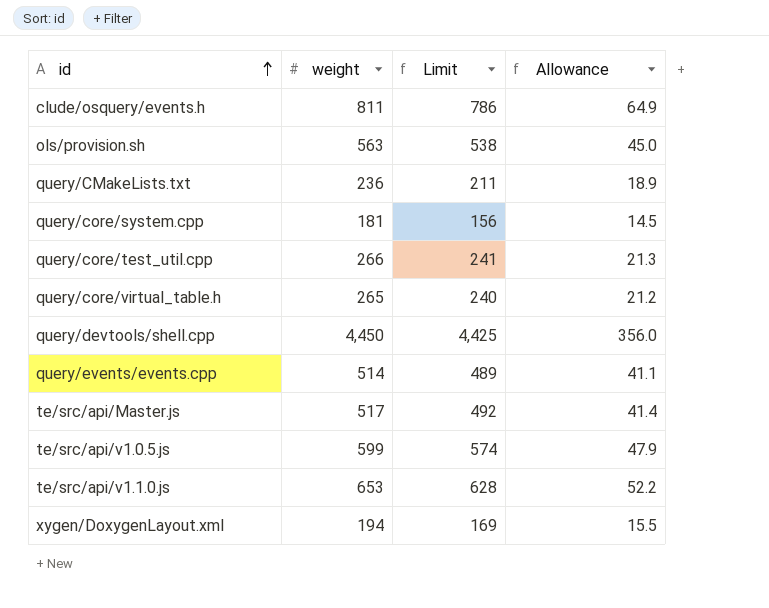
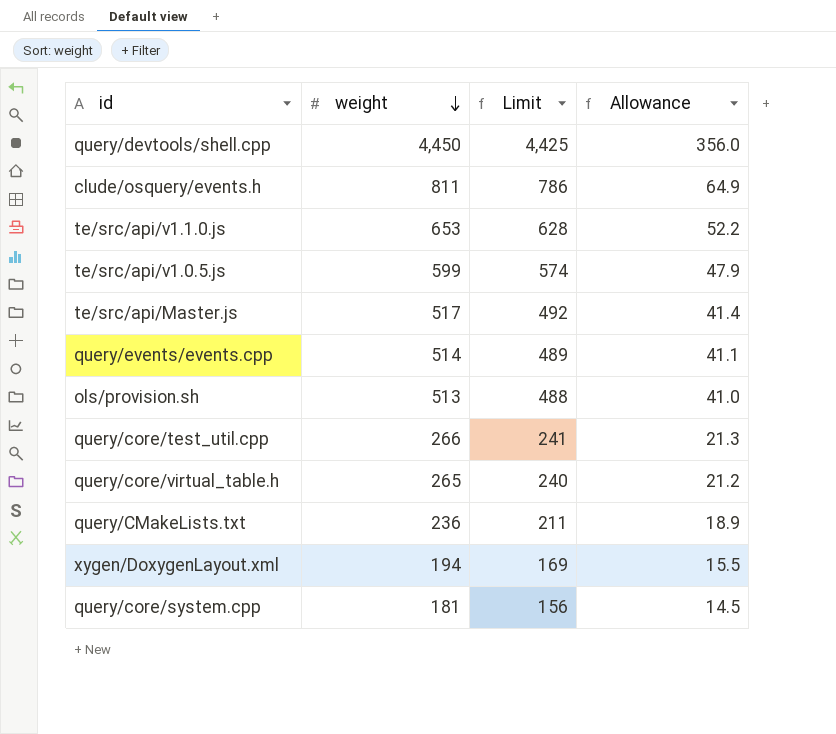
row order: id ascending -> weight descending
ols/provision.sh | weight: 563 -> 513
ols/provision.sh | Limit: 538 -> 488
ols/provision.sh | Allowance: 45.0 -> 41.0

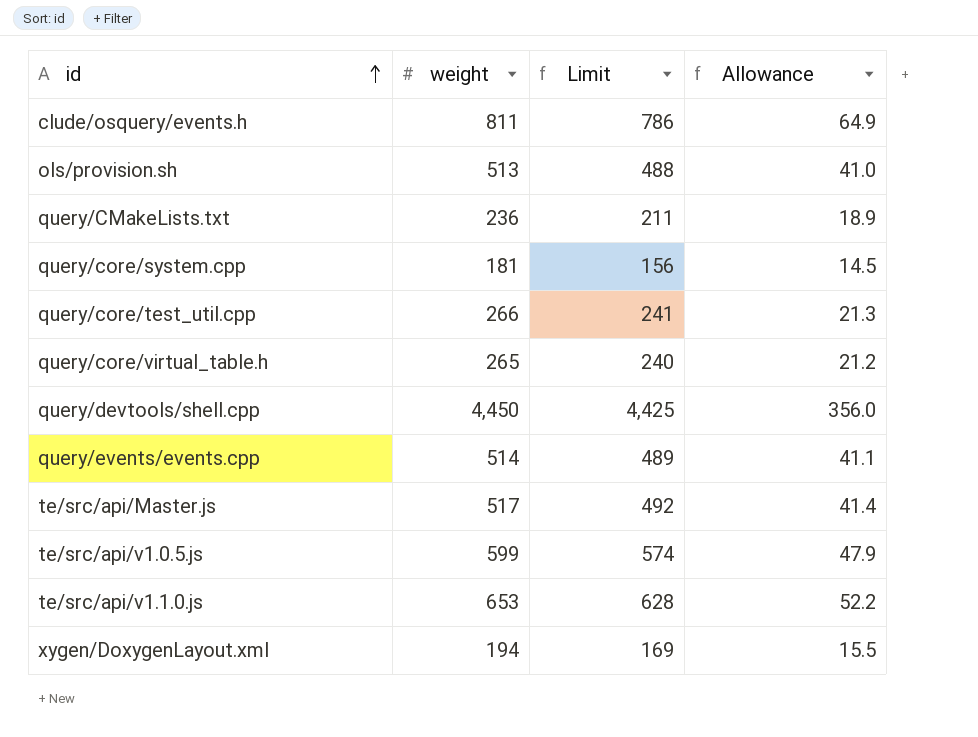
row order: weight descending -> id ascending

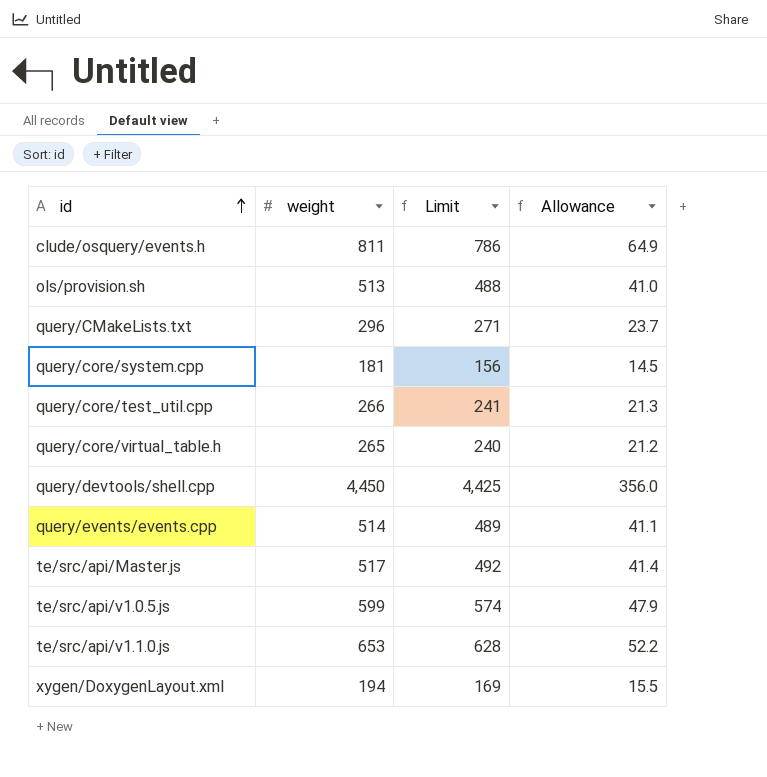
query/CMakeLists.txt | weight: 236 -> 296
query/CMakeLists.txt | Limit: 211 -> 271
query/CMakeLists.txt | Allowance: 18.9 -> 23.7

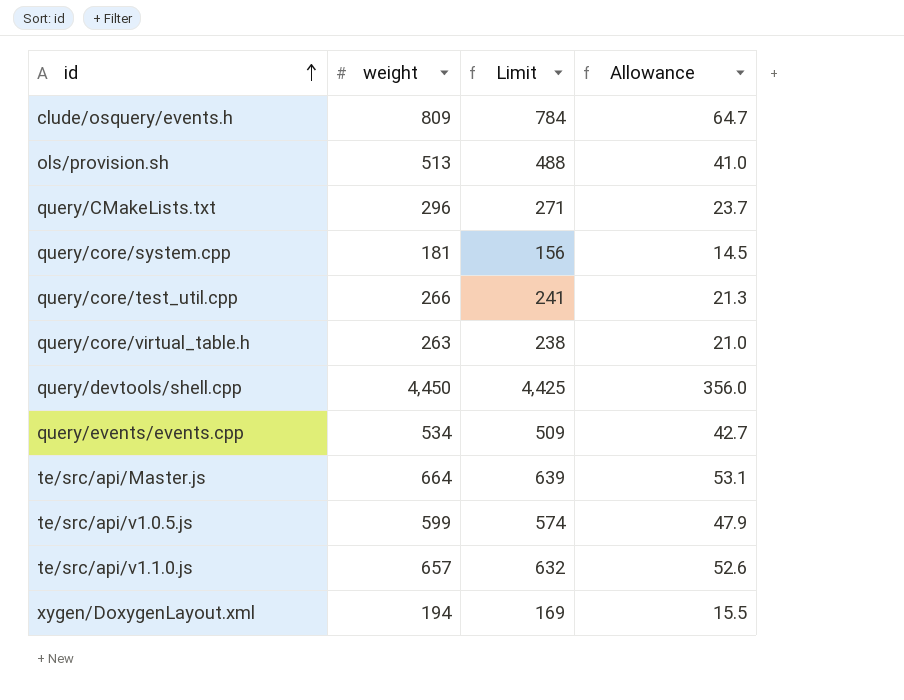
clude/osquery/events.h | weight: 811 -> 809
clude/osquery/events.h | Limit: 786 -> 784
clude/osquery/events.h | Allowance: 64.9 -> 64.7
query/core/virtual_table.h | weight: 265 -> 263
query/core/virtual_table.h | Limit: 240 -> 238
query/core/virtual_table.h | Allowance: 21.2 -> 21.0
query/events/events.cpp | weight: 514 -> 534
query/events/events.cpp | Limit: 489 -> 509
query/events/events.cpp | Allowance: 41.1 -> 42.7
te/src/api/Master.js | weight: 517 -> 664
te/src/api/Master.js | Limit: 492 -> 639
te/src/api/Master.js | Allowance: 41.4 -> 53.1
te/src/api/v1.1.0.js | weight: 653 -> 657
te/src/api/v1.1.0.js | Limit: 628 -> 632
te/src/api/v1.1.0.js | Allowance: 52.2 -> 52.6

